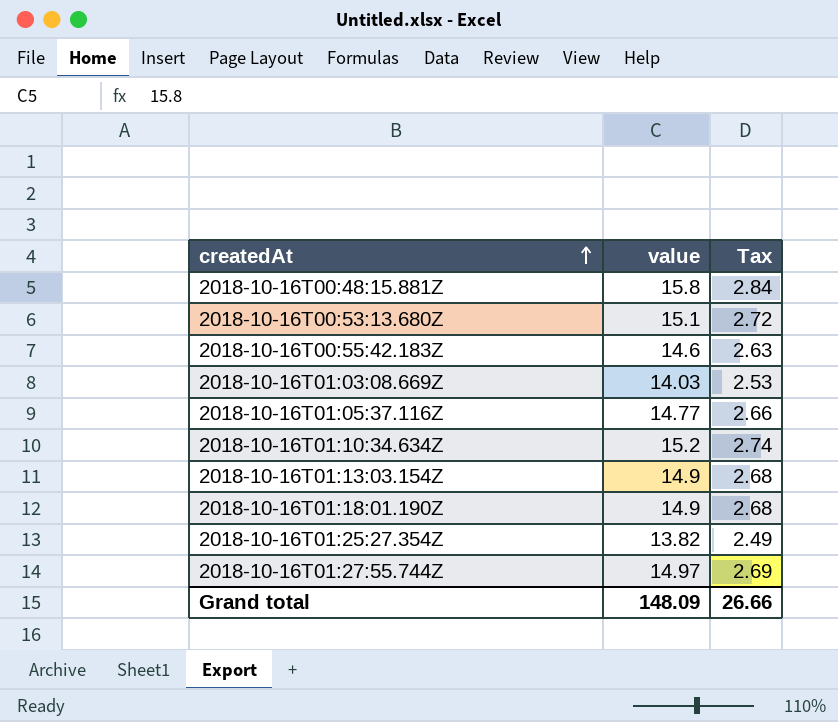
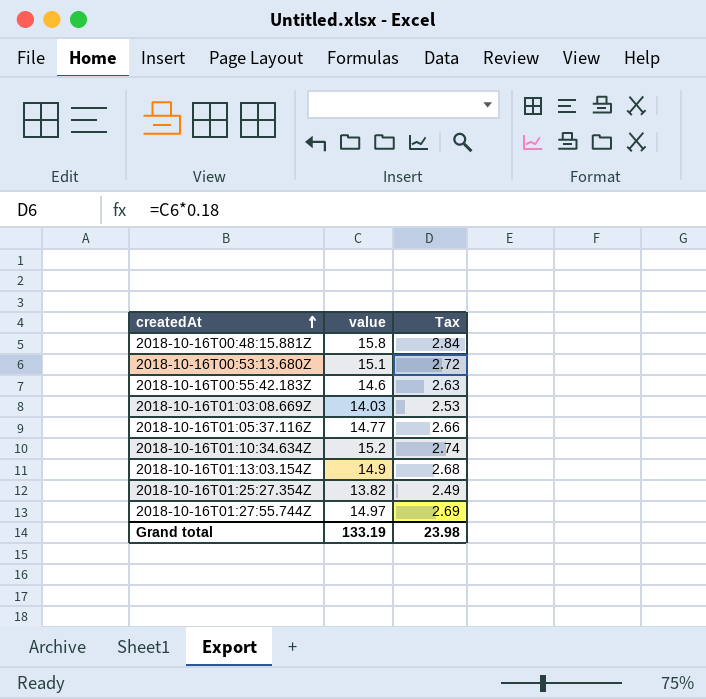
row 2018-10-16T01:18:01.190Z: 14.9 | 2.68 -> none
Grand total | value: 148.09 -> 133.19
Grand total | Tax: 26.66 -> 23.98

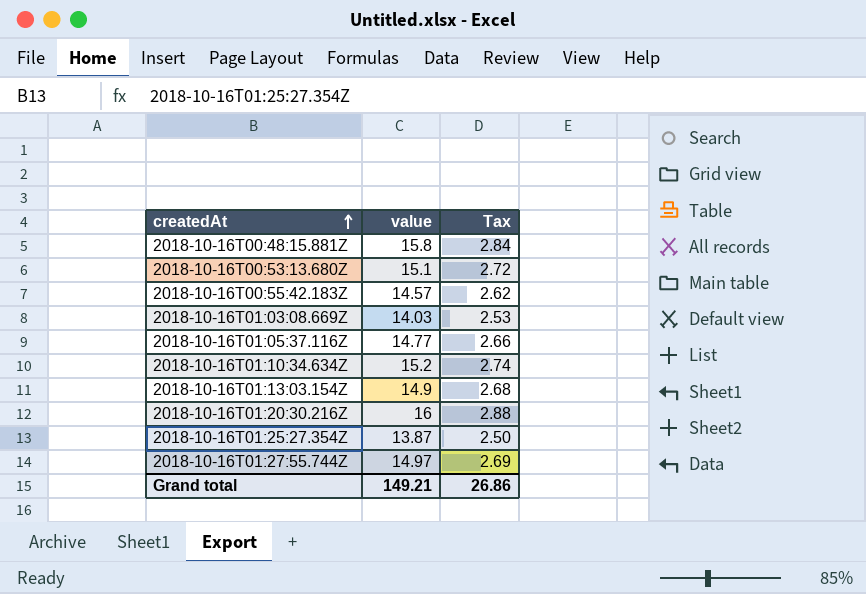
2018-10-16T00:55:42.183Z | value: 14.6 -> 14.57
2018-10-16T00:55:42.183Z | Tax: 2.63 -> 2.62
row 2018-10-16T01:20:30.216Z: none -> 16 | 2.88
2018-10-16T01:25:27.354Z | value: 13.82 -> 13.87
2018-10-16T01:25:27.354Z | Tax: 2.49 -> 2.50
Grand total | value: 133.19 -> 149.21
Grand total | Tax: 23.98 -> 26.86

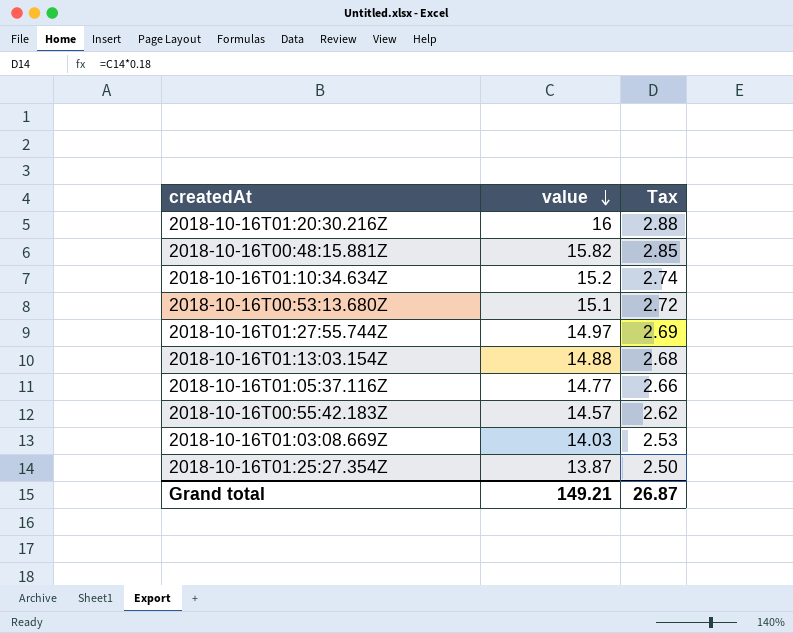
row order: createdAt ascending -> value descending
2018-10-16T00:48:15.881Z | value: 15.8 -> 15.82
2018-10-16T00:48:15.881Z | Tax: 2.84 -> 2.85
2018-10-16T01:13:03.154Z | value: 14.9 -> 14.88
Grand total | Tax: 26.86 -> 26.87

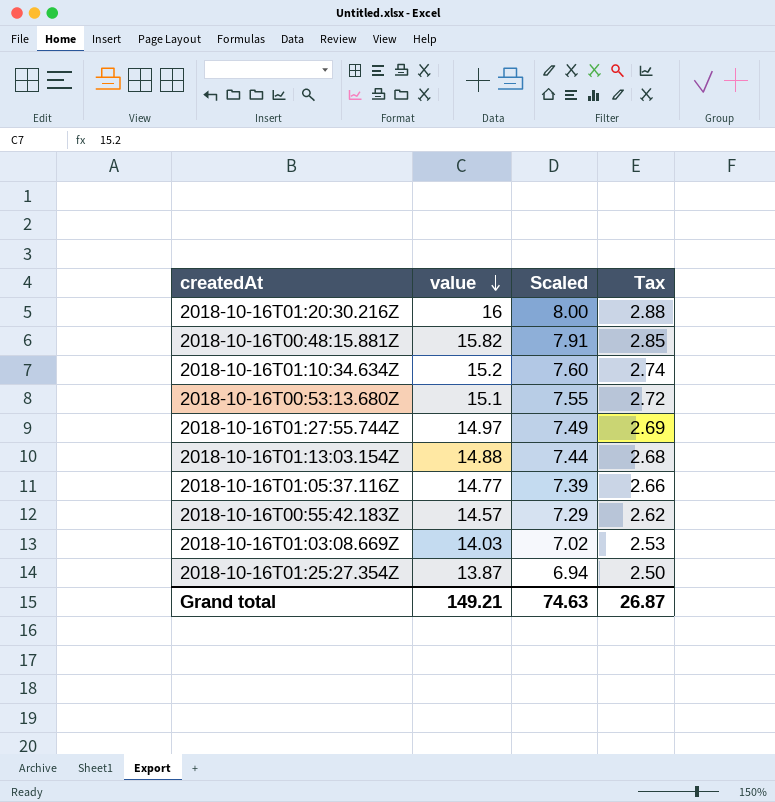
column Scaled | formula: none -> [value] * 0.5

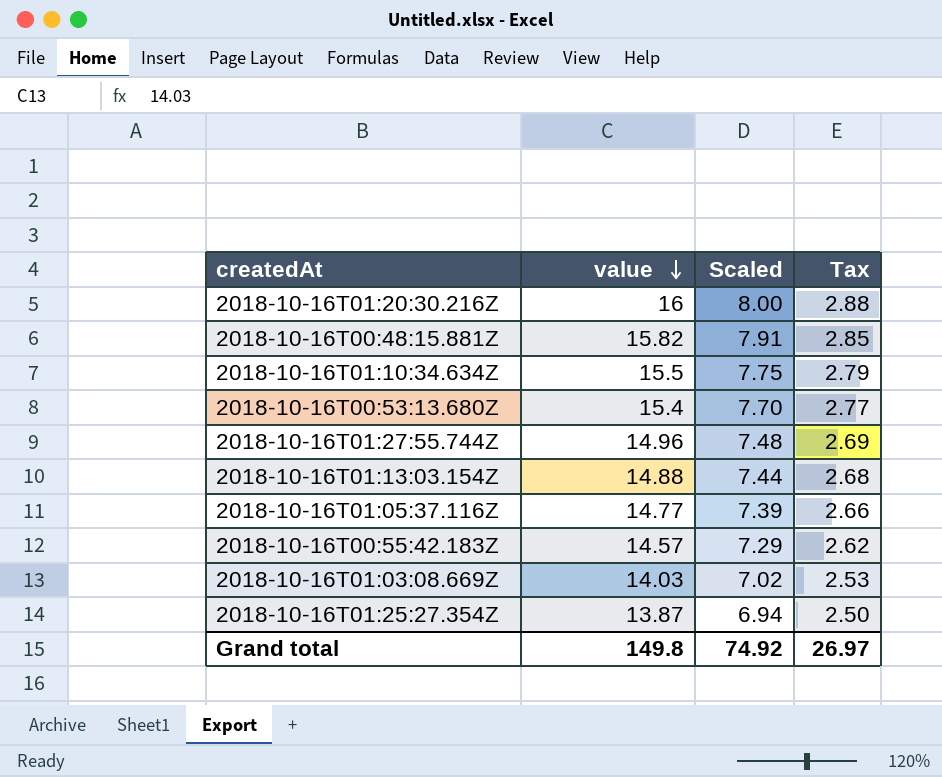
2018-10-16T01:10:34.634Z | value: 15.2 -> 15.5
2018-10-16T01:10:34.634Z | Scaled: 7.60 -> 7.75
2018-10-16T01:10:34.634Z | Tax: 2.74 -> 2.79
2018-10-16T00:53:13.680Z | value: 15.1 -> 15.4
2018-10-16T00:53:13.680Z | Scaled: 7.55 -> 7.70
2018-10-16T00:53:13.680Z | Tax: 2.72 -> 2.77
2018-10-16T01:27:55.744Z | value: 14.97 -> 14.96
2018-10-16T01:27:55.744Z | Scaled: 7.49 -> 7.48
Grand total | value: 149.21 -> 149.8
Grand total | Scaled: 74.63 -> 74.92
Grand total | Tax: 26.87 -> 26.97

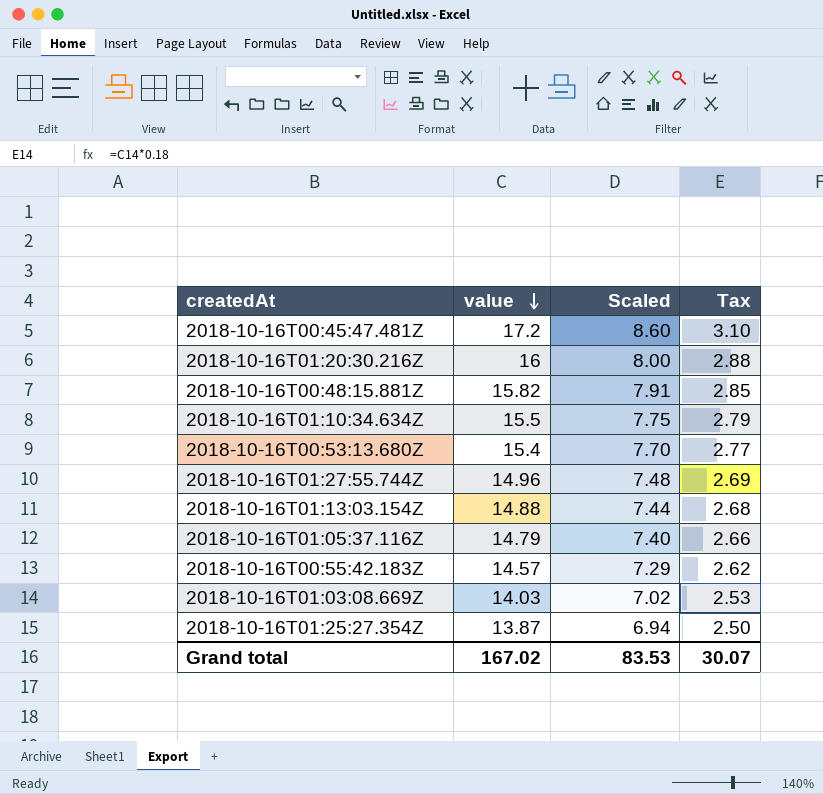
row 2018-10-16T00:45:47.481Z: none -> 17.2 | 8.60 | 3.10
2018-10-16T01:05:37.116Z | value: 14.77 -> 14.79
2018-10-16T01:05:37.116Z | Scaled: 7.39 -> 7.40
Grand total | value: 149.8 -> 167.02
Grand total | Scaled: 74.92 -> 83.53
Grand total | Tax: 26.97 -> 30.07

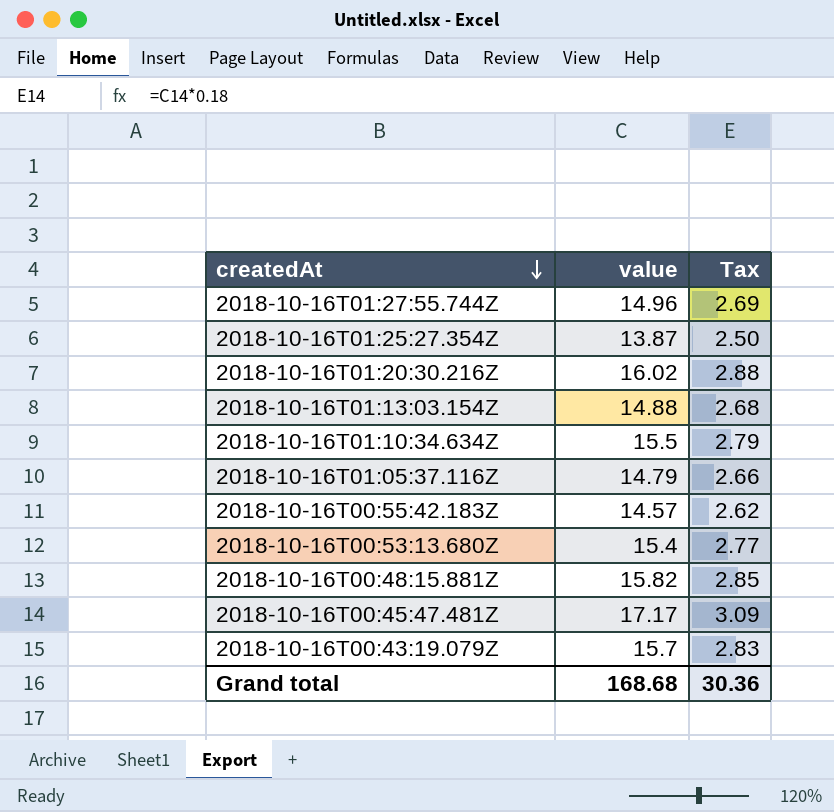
row order: value descending -> createdAt descending
column Scaled | formula: [value] * 0.5 -> none
row 2018-10-16T01:03:08.669Z: 14.03 | 7.02 | 2.53 -> none
2018-10-16T01:20:30.216Z | value: 16 -> 16.02
2018-10-16T00:45:47.481Z | value: 17.2 -> 17.17
2018-10-16T00:45:47.481Z | Tax: 3.10 -> 3.09
row 2018-10-16T00:43:19.079Z: none -> 15.7 | 2.83
Grand total | value: 167.02 -> 168.68
Grand total | Tax: 30.07 -> 30.36

